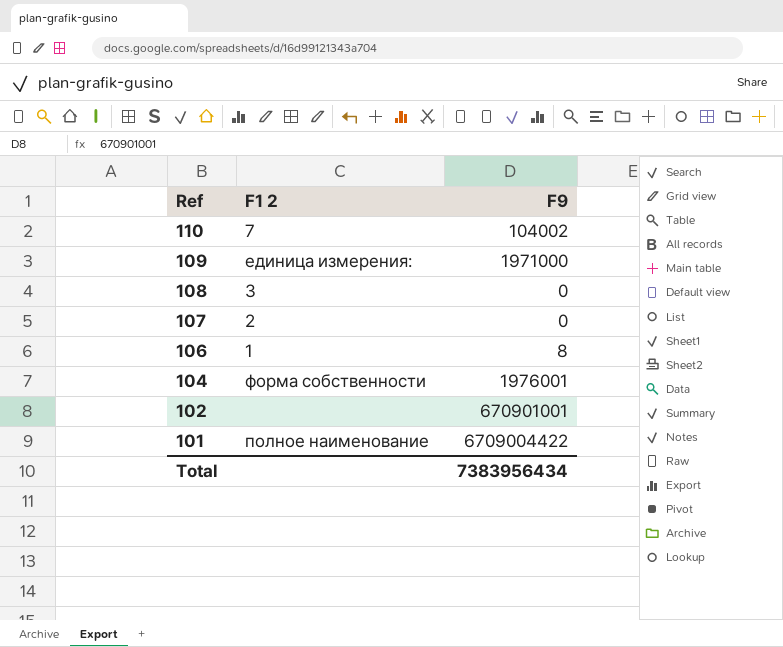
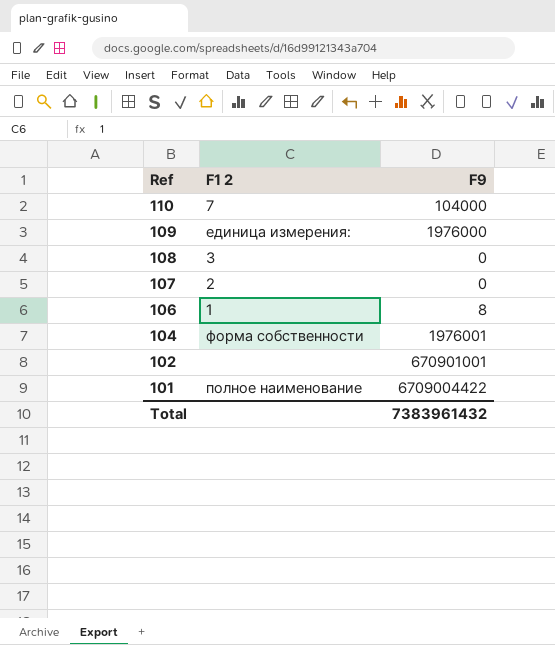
110 | F9: 104002 -> 104000
109 | F9: 1971000 -> 1976000
Total | F9: 7383956434 -> 7383961432

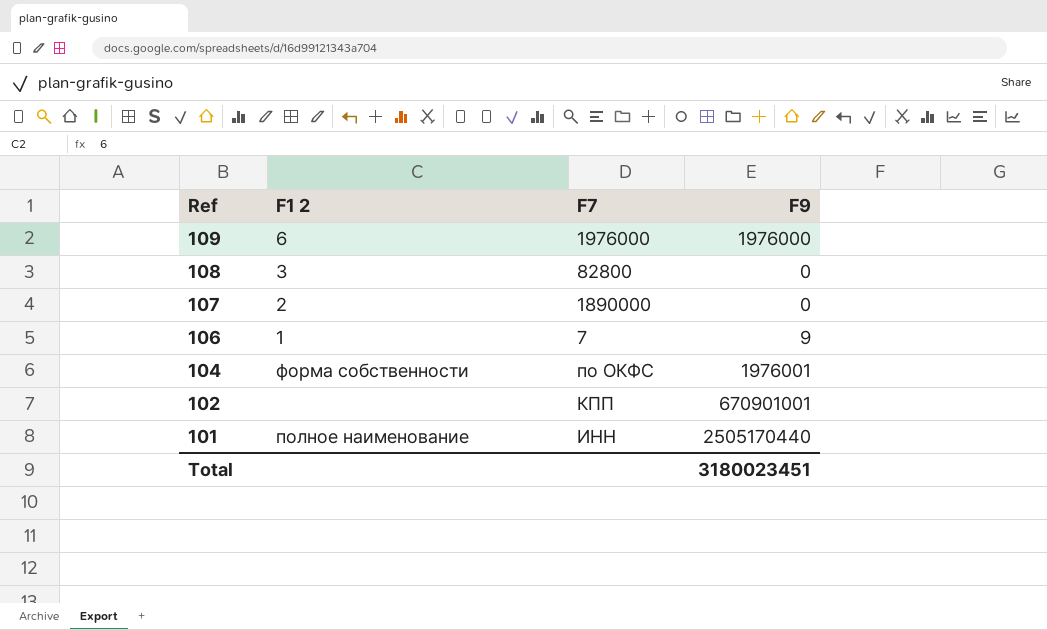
column F7 | position: none -> 3
row 110: 7 | 104000 -> none
109 | F1 2: единица измерения: -> 6
106 | F9: 8 -> 9
101 | F9: 6709004422 -> 2505170440
Total | F9: 7383961432 -> 3180023451

